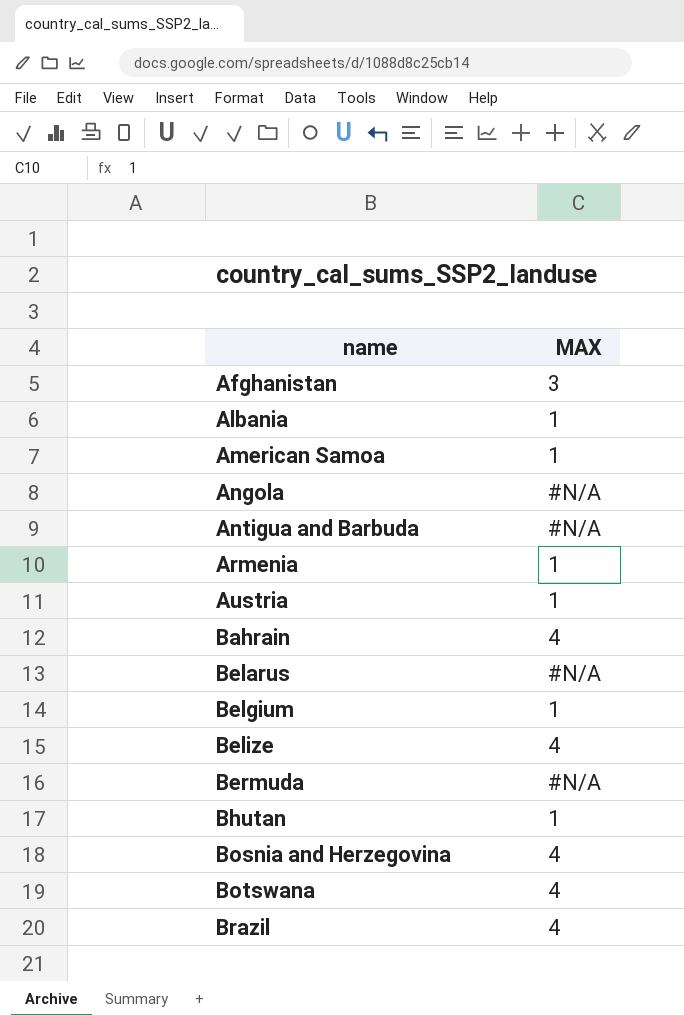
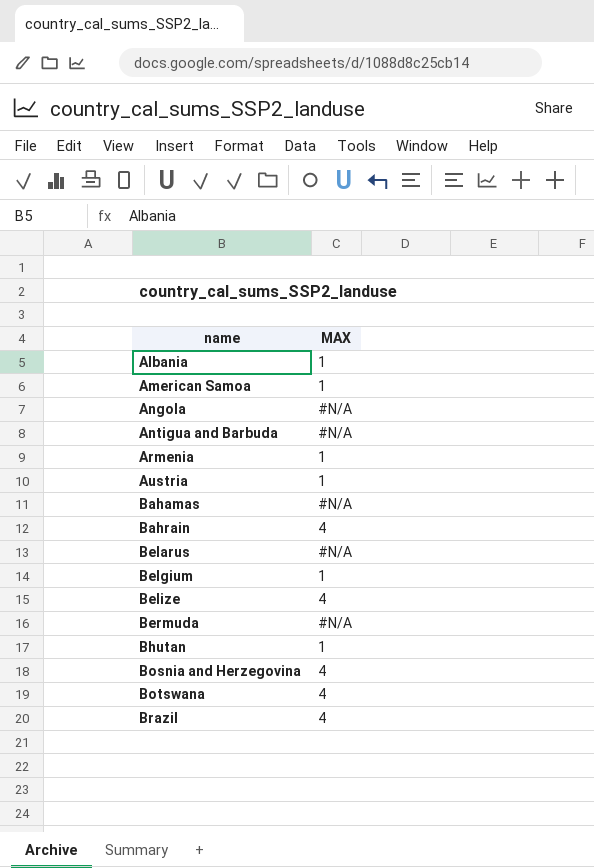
row Afghanistan: 3 -> none
row Bahamas: none -> #N/A

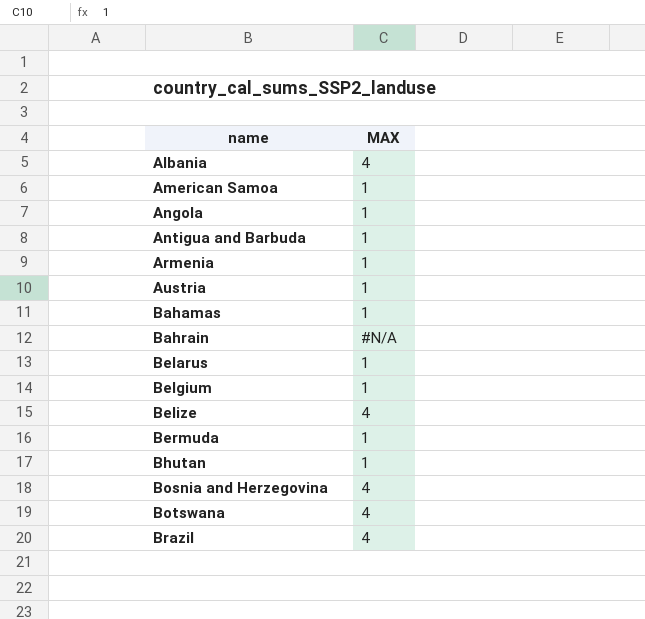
Albania | MAX: 1 -> 4
Angola | MAX: #N/A -> 1
Antigua and Barbuda | MAX: #N/A -> 1
Bahamas | MAX: #N/A -> 1
Bahrain | MAX: 4 -> #N/A
Belarus | MAX: #N/A -> 1
Bermuda | MAX: #N/A -> 1

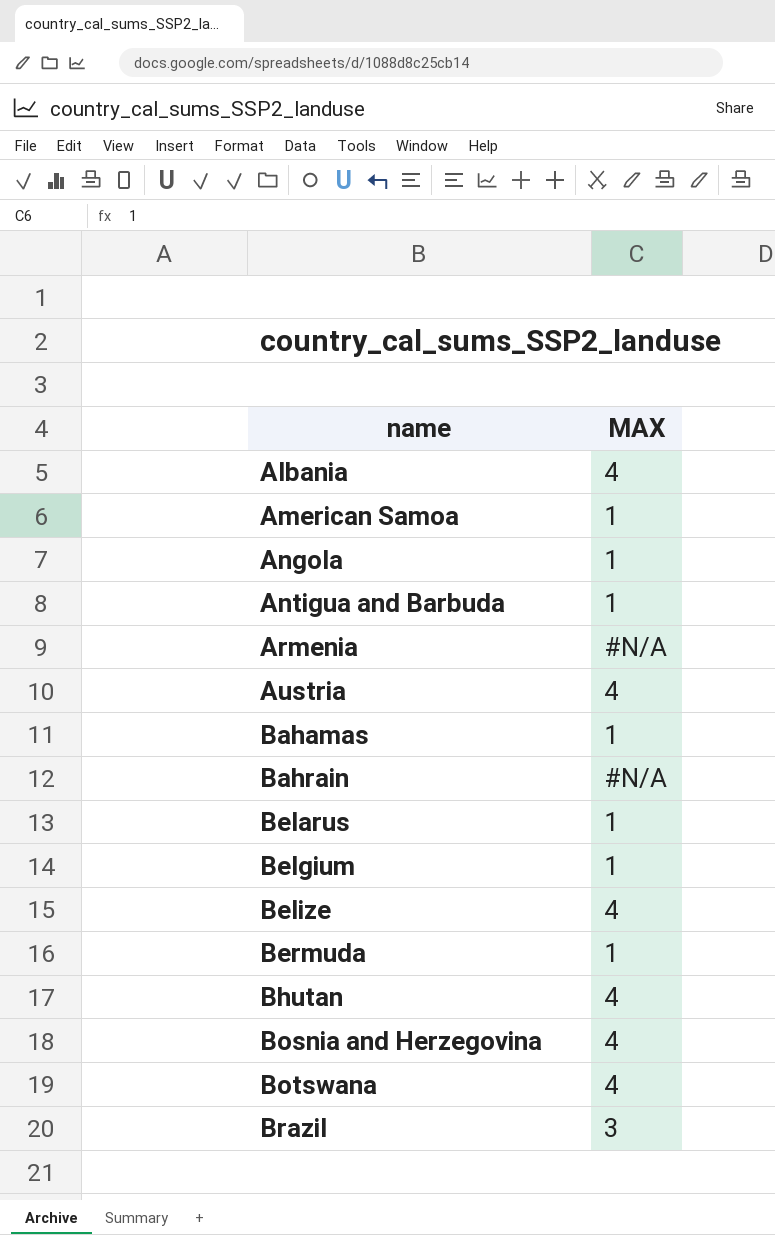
Armenia | MAX: 1 -> #N/A
Austria | MAX: 1 -> 4
Bhutan | MAX: 1 -> 4
Brazil | MAX: 4 -> 3

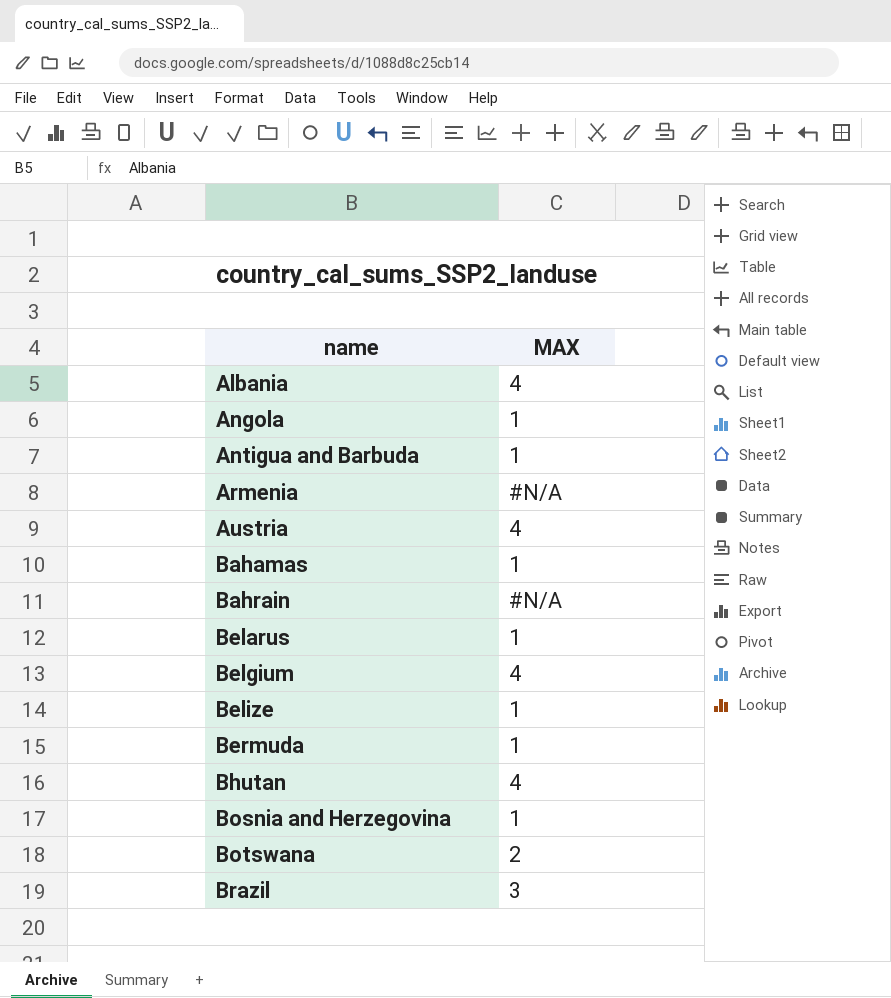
row American Samoa: 1 -> none
Belgium | MAX: 1 -> 4
Belize | MAX: 4 -> 1
Bosnia and Herzegovina | MAX: 4 -> 1
Botswana | MAX: 4 -> 2

